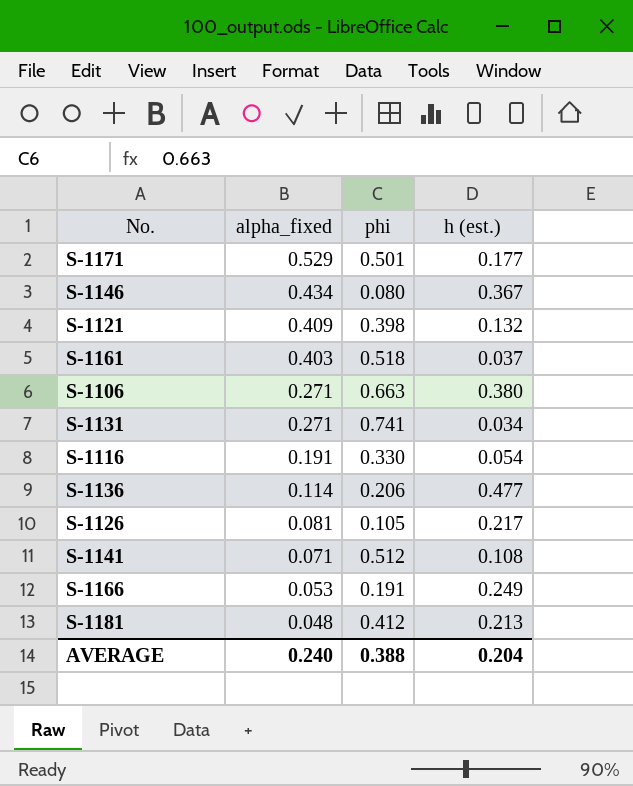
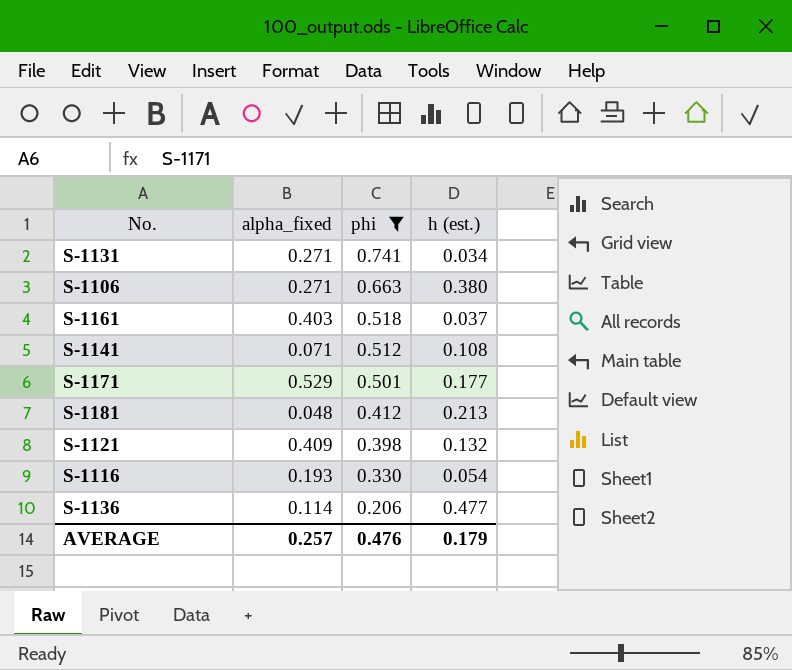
filter: none -> phi >= 0.206
row order: alpha_fixed descending -> phi descending
S-1116 | alpha_fixed: 0.191 -> 0.193
AVERAGE | alpha_fixed: 0.240 -> 0.257
AVERAGE | phi: 0.388 -> 0.476
AVERAGE | h (est.): 0.204 -> 0.179

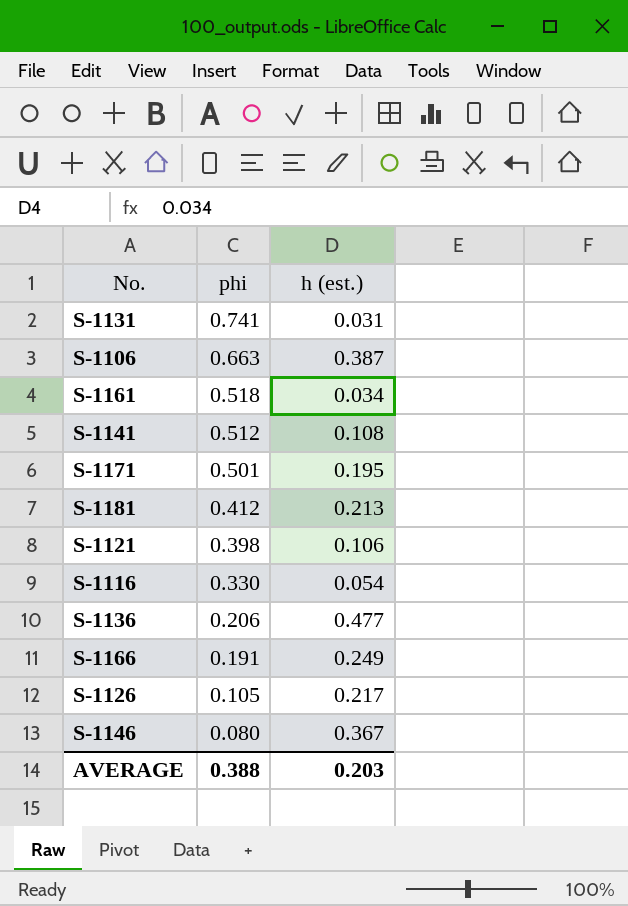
filter: phi >= 0.206 -> none
column alpha_fixed | position: 2 -> none
S-1131 | h (est.): 0.034 -> 0.031
S-1106 | h (est.): 0.380 -> 0.387
S-1161 | h (est.): 0.037 -> 0.034
S-1171 | h (est.): 0.177 -> 0.195
S-1121 | h (est.): 0.132 -> 0.106
AVERAGE | phi: 0.476 -> 0.388
AVERAGE | h (est.): 0.179 -> 0.203

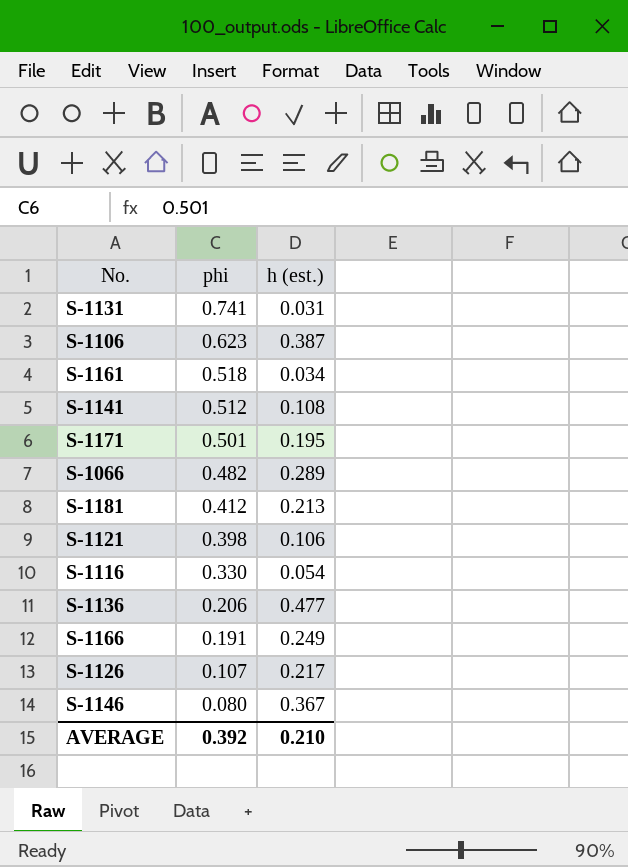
S-1106 | phi: 0.663 -> 0.623
row S-1066: none -> 0.482 | 0.289
S-1126 | phi: 0.105 -> 0.107
AVERAGE | phi: 0.388 -> 0.392
AVERAGE | h (est.): 0.203 -> 0.210

